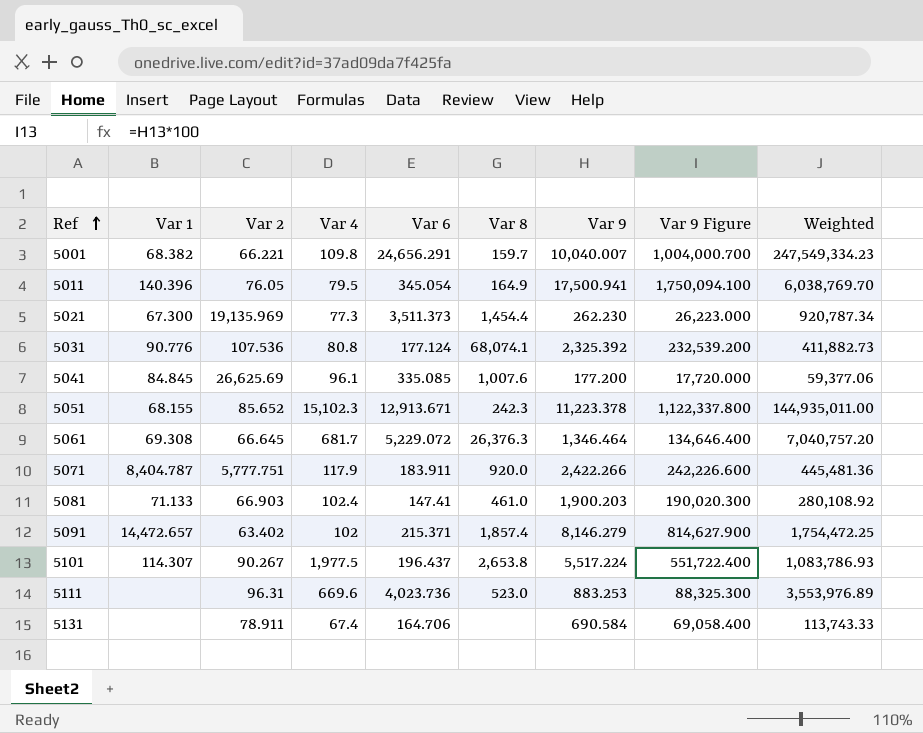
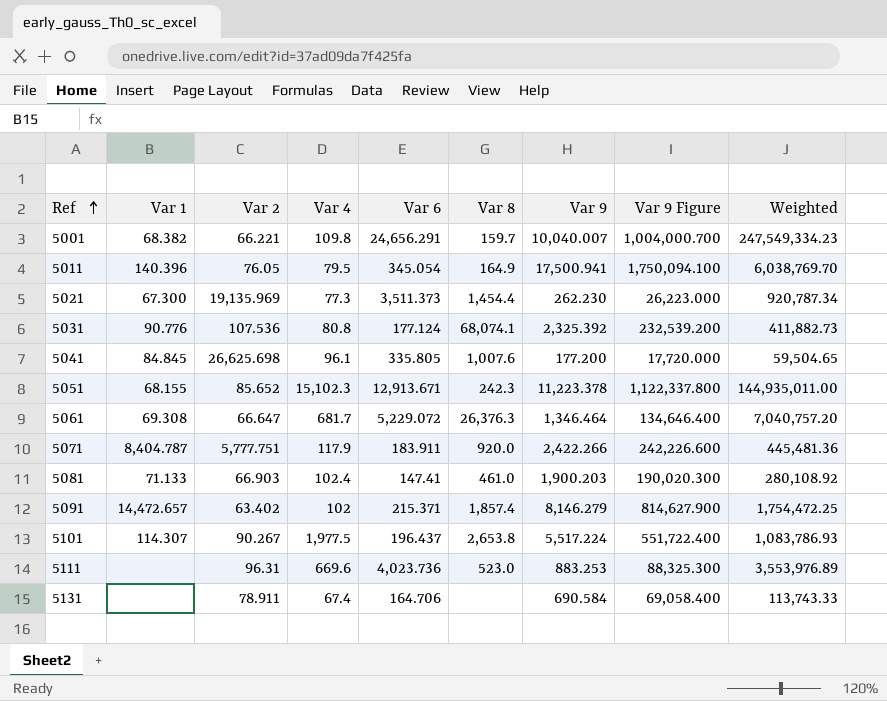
5041 | Var 2: 26,625.69 -> 26,625.698
5041 | Var 6: 335.085 -> 335.805
5041 | Weighted: 59,377.06 -> 59,504.65
5061 | Var 2: 66.645 -> 66.647

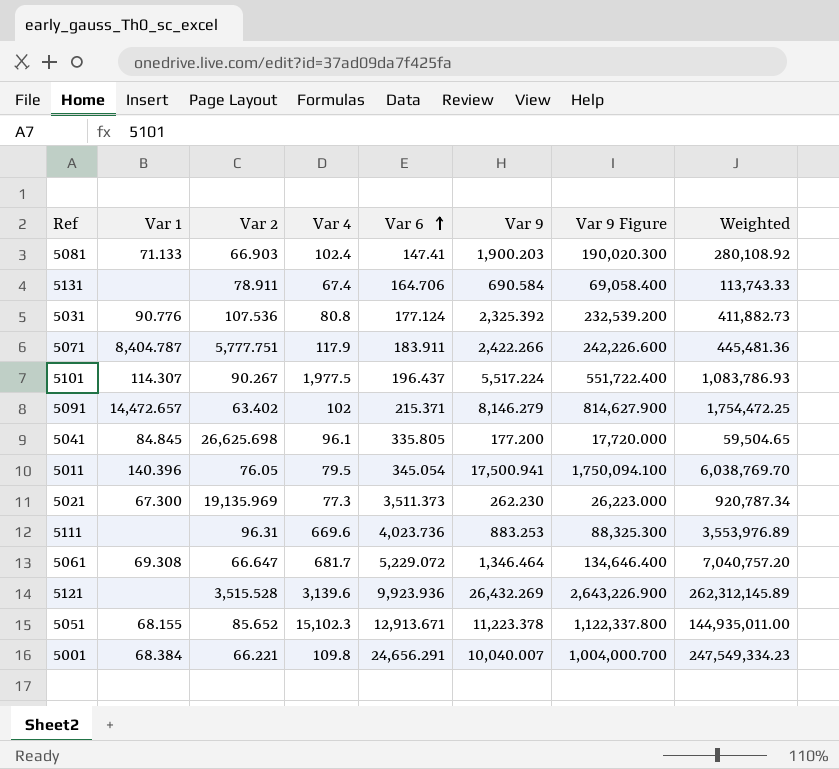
row order: Ref ascending -> Var 6 ascending
column Var 8 | position: 6 -> none
row 5121: none -> none | 3,515.528 | 3,139.6 | 9,923.936 | 26,432.269 | 2,643,226.900 | 262,312,145.89
5001 | Var 1: 68.382 -> 68.384

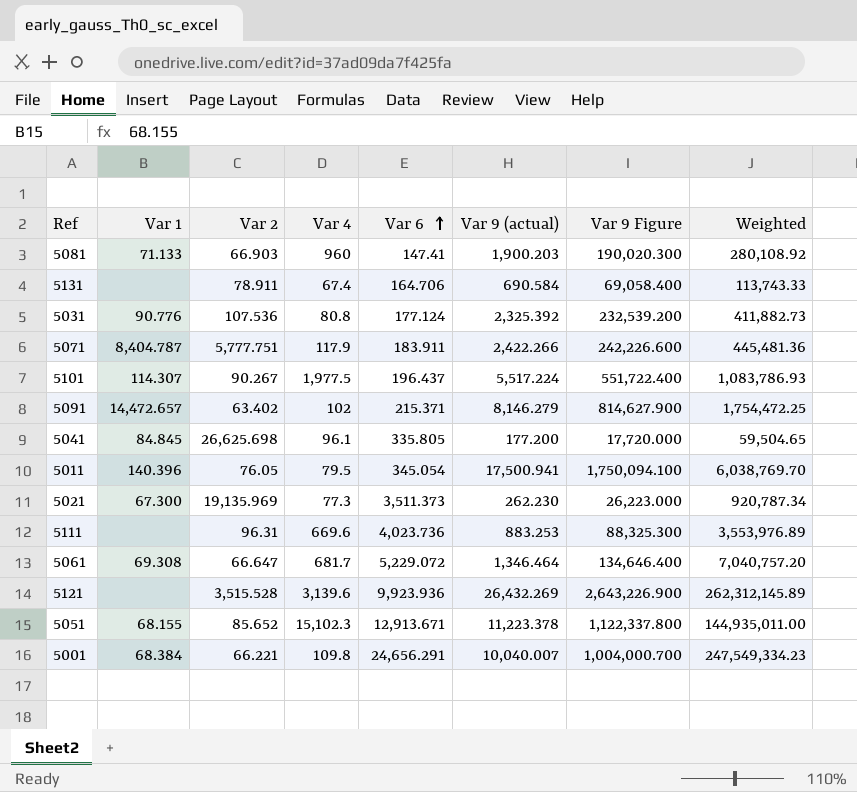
column name: Var 9 -> Var 9 (actual)
5081 | Var 4: 102.4 -> 960

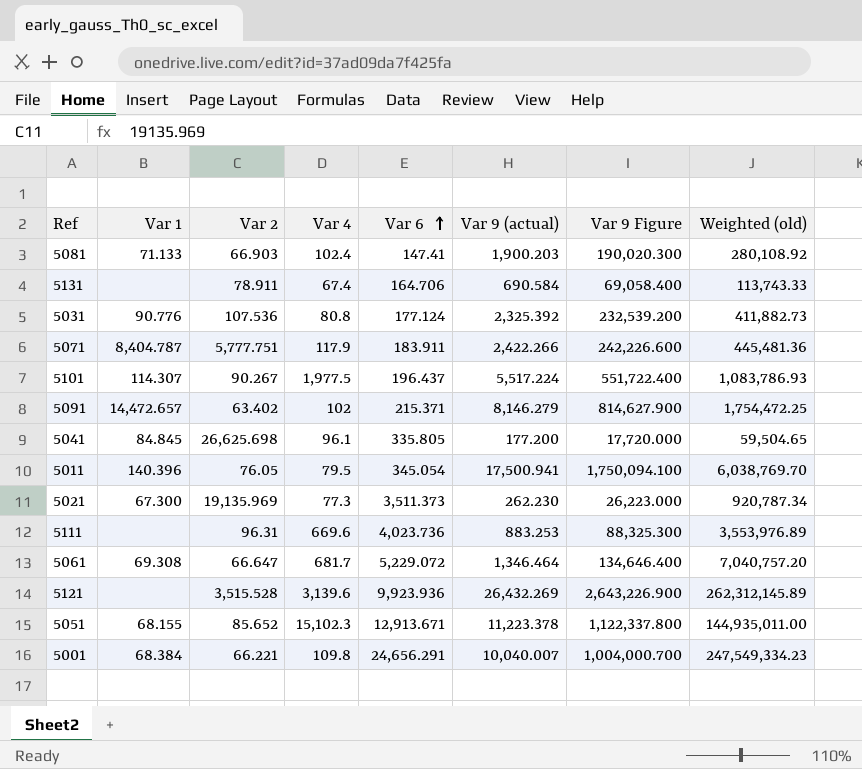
column name: Weighted -> Weighted (old)
5081 | Var 4: 960 -> 102.4

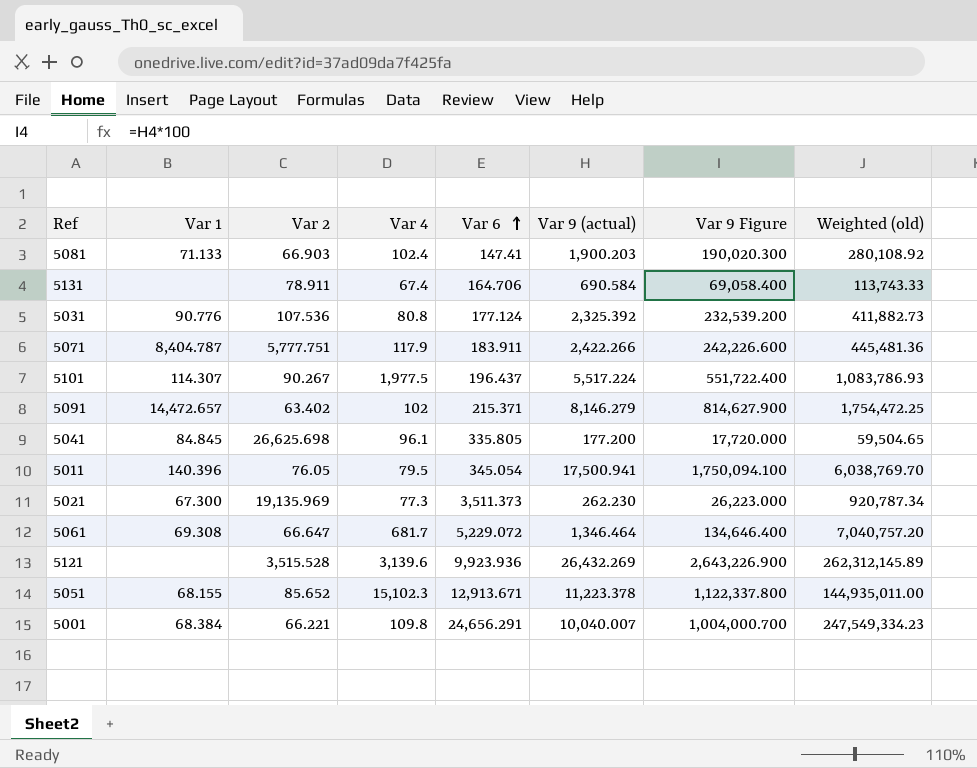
row 5111: none | 96.31 | 669.6 | 4,023.736 | 883.253 | 88,325.300 | 3,553,976.89 -> none

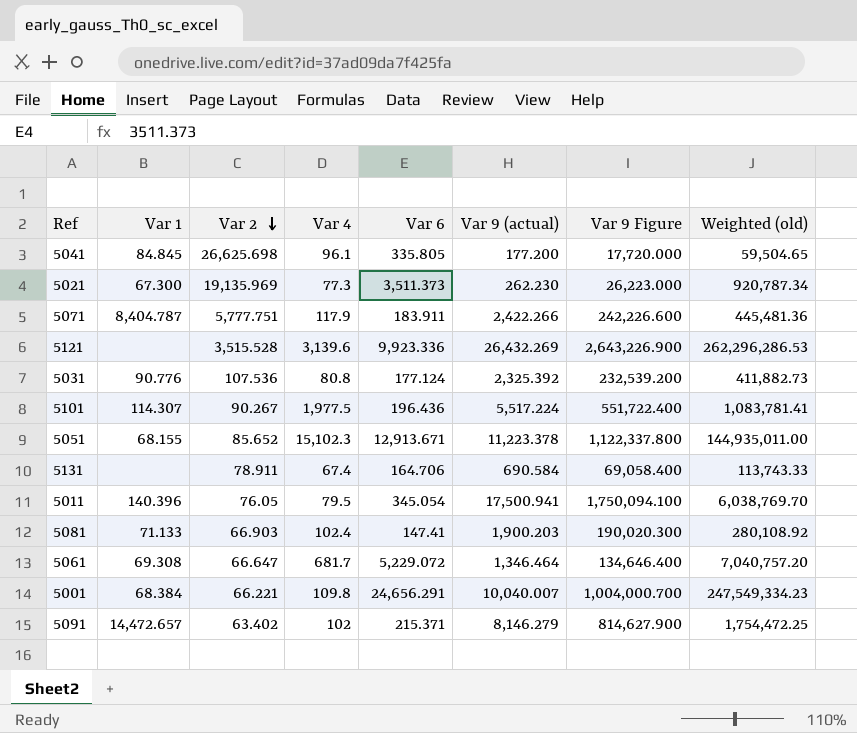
row order: Var 6 ascending -> Var 2 descending
5121 | Var 6: 9,923.936 -> 9,923.336
5121 | Weighted (old): 262,312,145.89 -> 262,296,286.53
5101 | Var 6: 196.437 -> 196.436
5101 | Weighted (old): 1,083,786.93 -> 1,083,781.41

